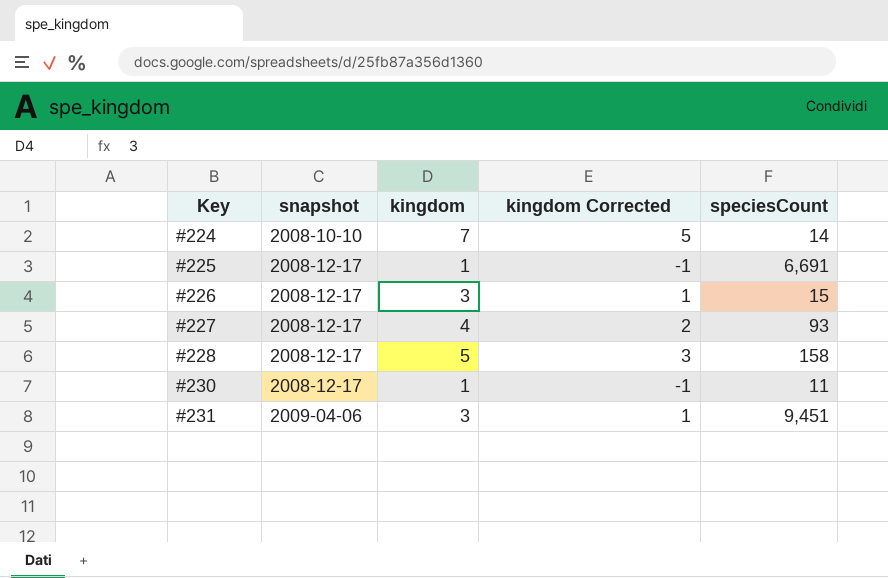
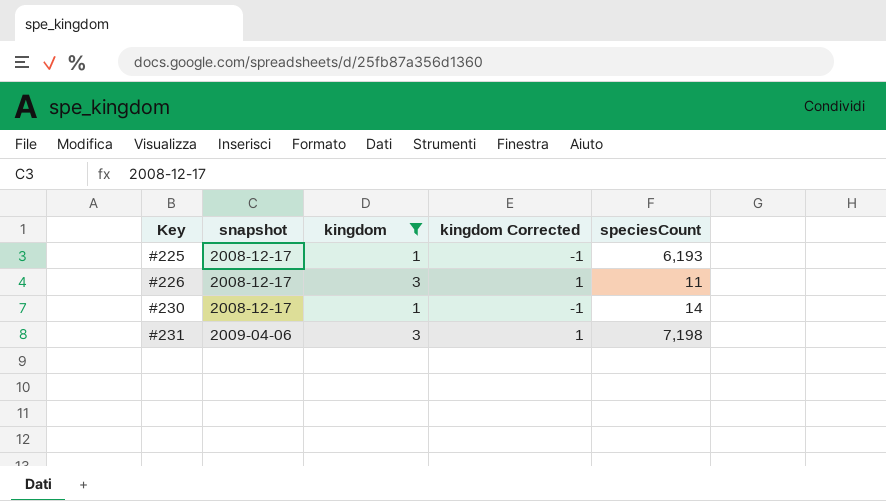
filter: none -> kingdom <= 3
#225 | speciesCount: 6,691 -> 6,193
#226 | speciesCount: 15 -> 11
#230 | speciesCount: 11 -> 14
#231 | speciesCount: 9,451 -> 7,198

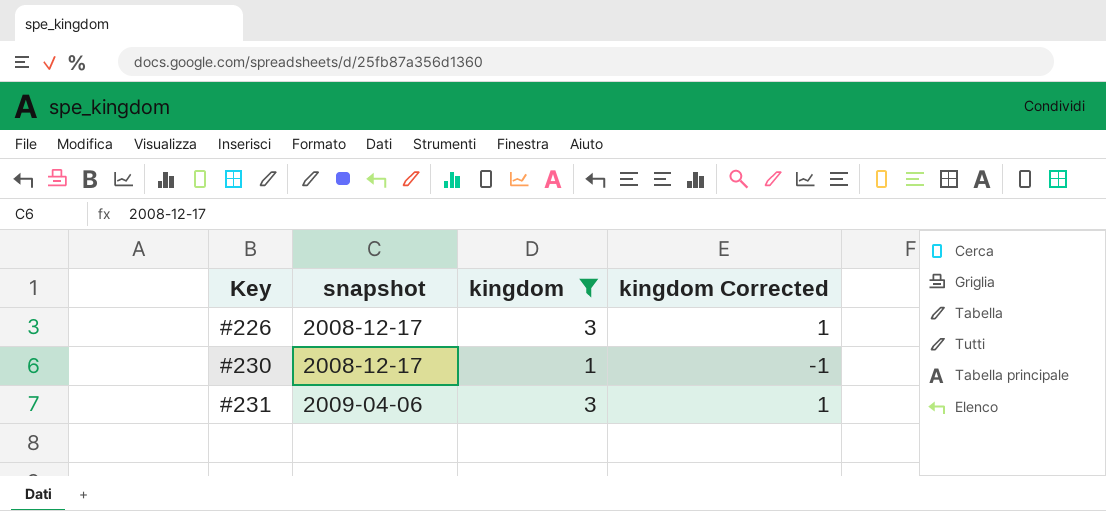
column speciesCount | position: 5 -> none
row #225: 2008-12-17 | 1 | -1 | 6,193 -> none

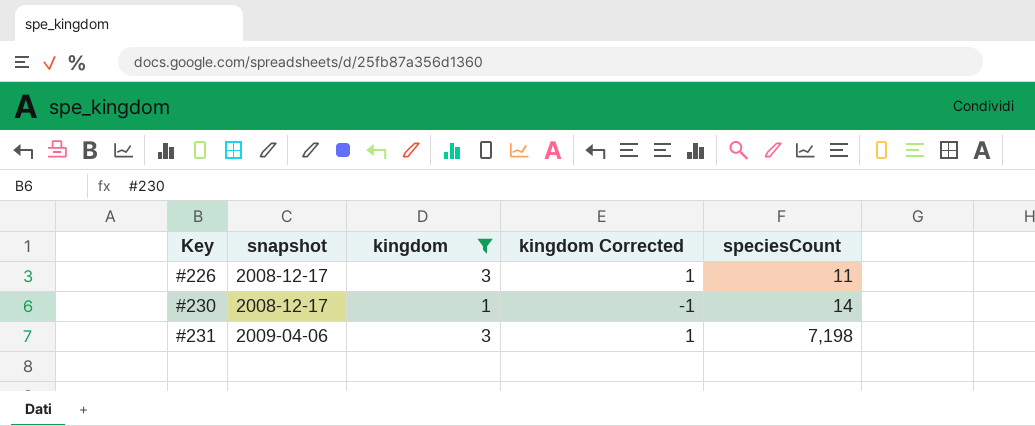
column speciesCount | position: none -> 5

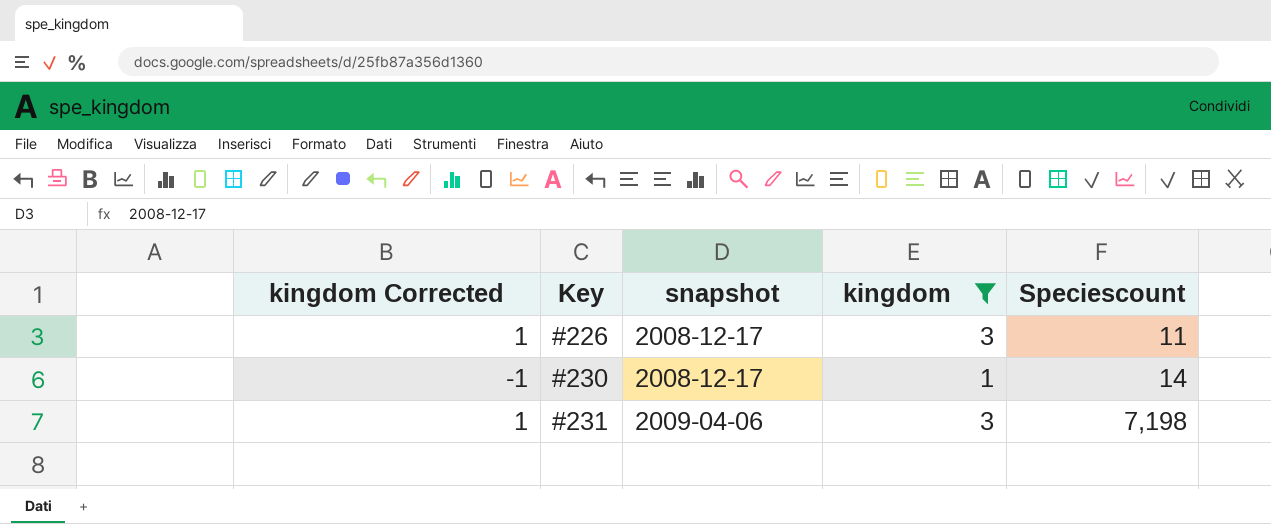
column kingdom Corrected | position: 4 -> 1
column name: speciesCount -> Speciescount

